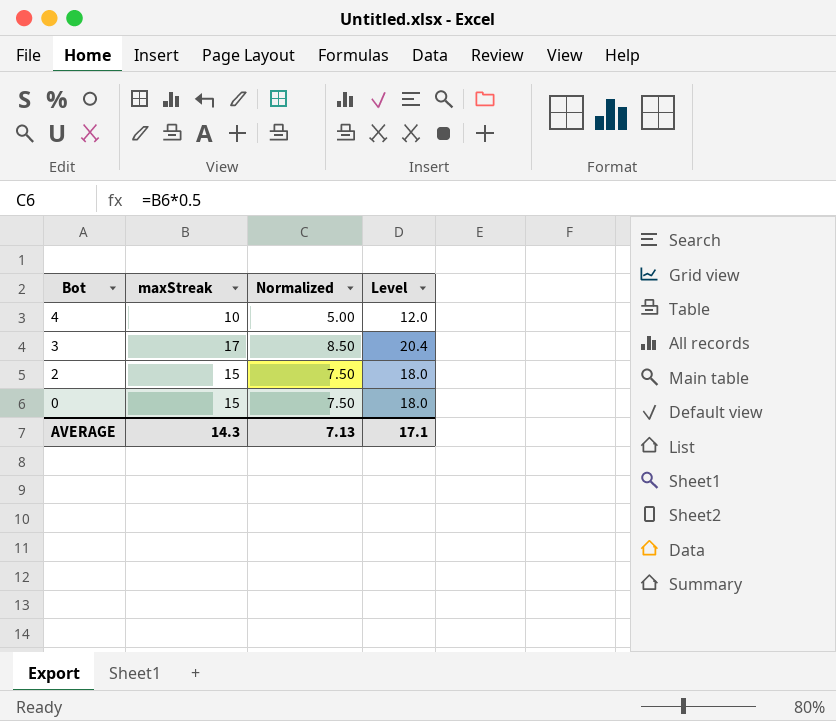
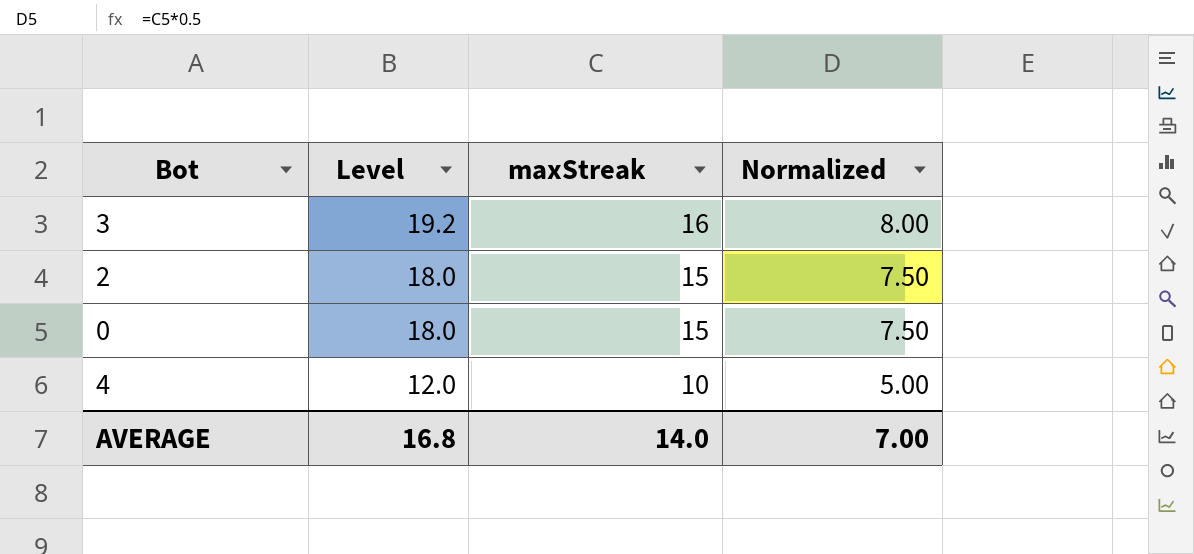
row order: Bot descending -> Level descending
column Level | position: 4 -> 2
3 | Level: 20.4 -> 19.2
3 | maxStreak: 17 -> 16
3 | Normalized: 8.50 -> 8.00
AVERAGE | Level: 17.1 -> 16.8
AVERAGE | maxStreak: 14.3 -> 14.0
AVERAGE | Normalized: 7.13 -> 7.00

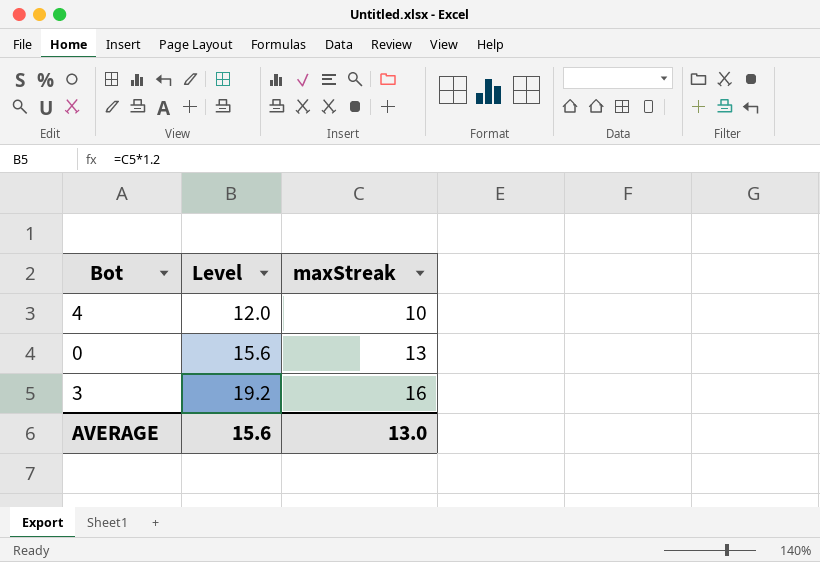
row order: Level descending -> Level ascending
column Normalized | formula: [maxStreak] * 0.5 -> none
row 2: 18.0 | 15 | 7.50 -> none
0 | Level: 18.0 -> 15.6
0 | maxStreak: 15 -> 13
AVERAGE | Level: 16.8 -> 15.6
AVERAGE | maxStreak: 14.0 -> 13.0

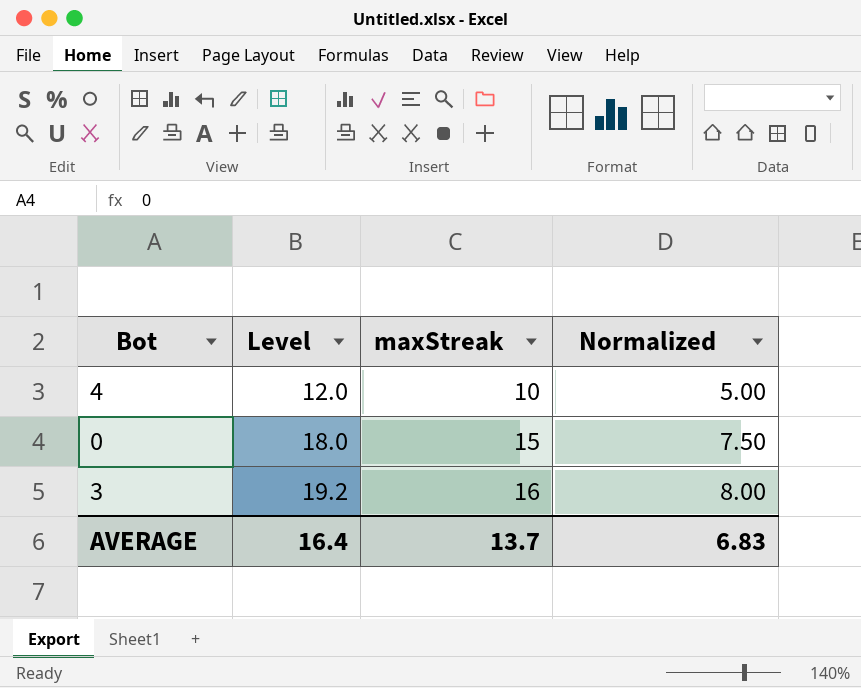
column Normalized | formula: none -> [maxStreak] * 0.5
0 | Level: 15.6 -> 18.0
0 | maxStreak: 13 -> 15
AVERAGE | Level: 15.6 -> 16.4
AVERAGE | maxStreak: 13.0 -> 13.7

